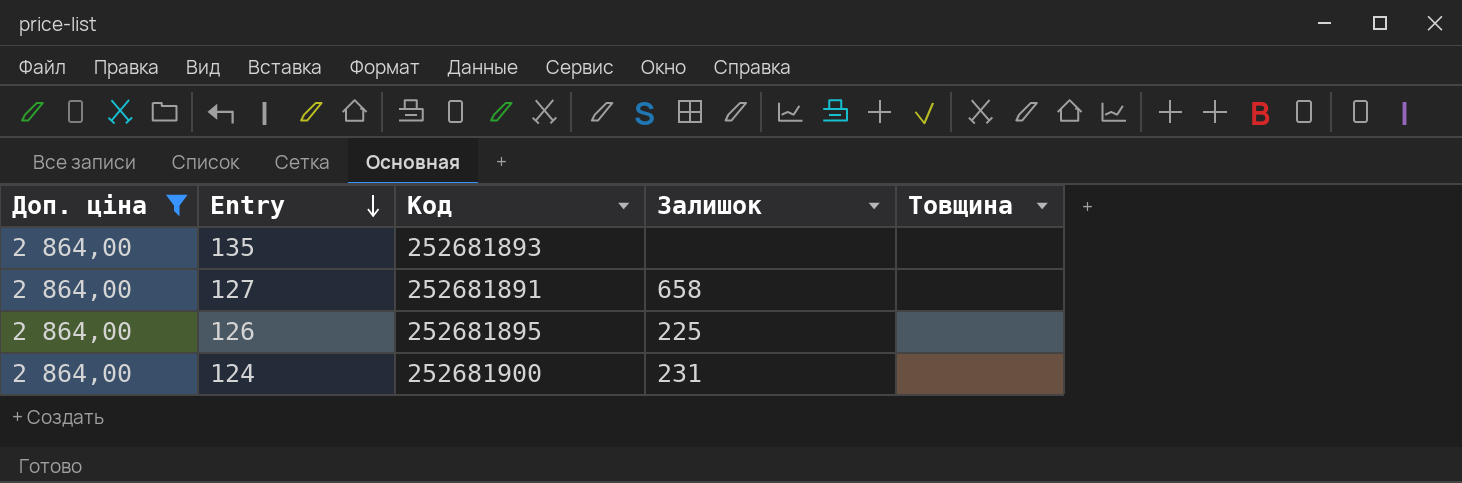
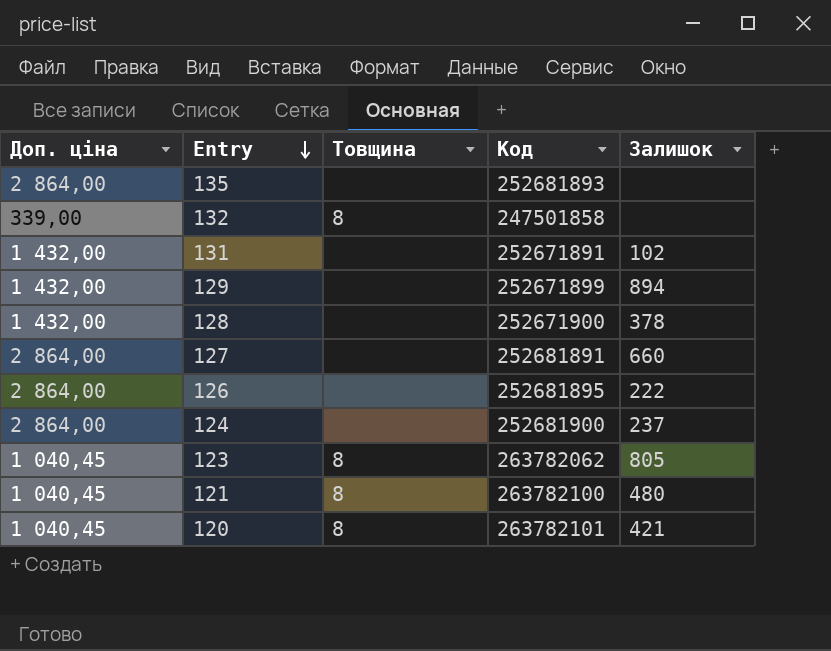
filter: Доп. ціна = 2 864,00 -> none
column Товщина | position: 5 -> 3
127 | Залишок: 658 -> 660
126 | Залишок: 225 -> 222
124 | Залишок: 231 -> 237

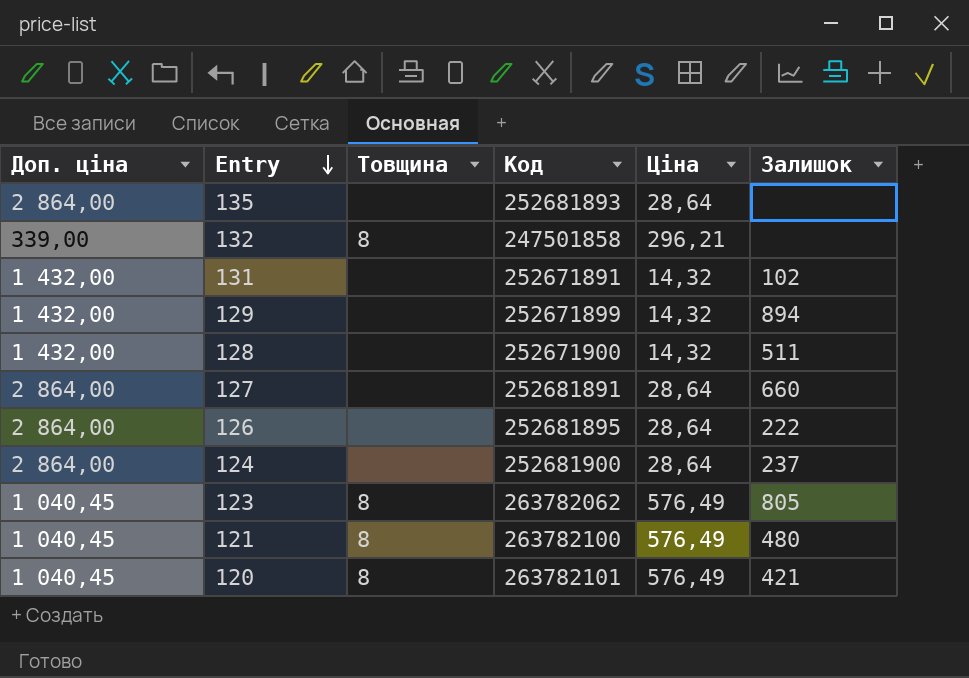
column Ціна | position: none -> 5
128 | Залишок: 378 -> 511

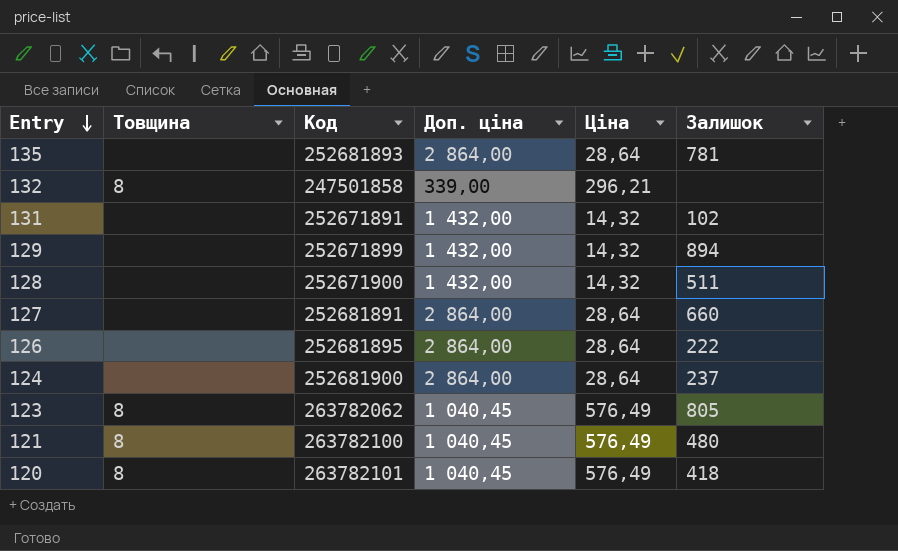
column Доп. ціна | position: 1 -> 4
135 | Залишок: none -> 781
120 | Залишок: 421 -> 418

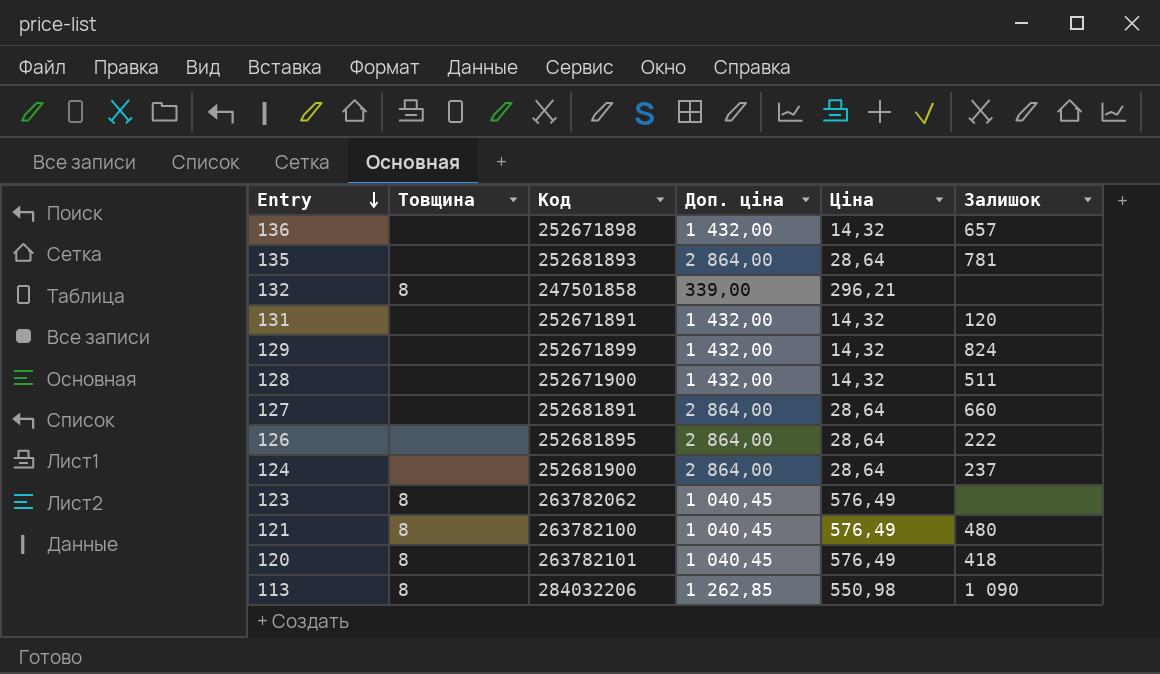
row 136: none -> none | 252671898 | 1 432,00 | 14,32 | 657
131 | Залишок: 102 -> 120
129 | Залишок: 894 -> 824
123 | Залишок: 805 -> none
row 113: none -> 8 | 284032206 | 1 262,85 | 550,98 | 1 090

